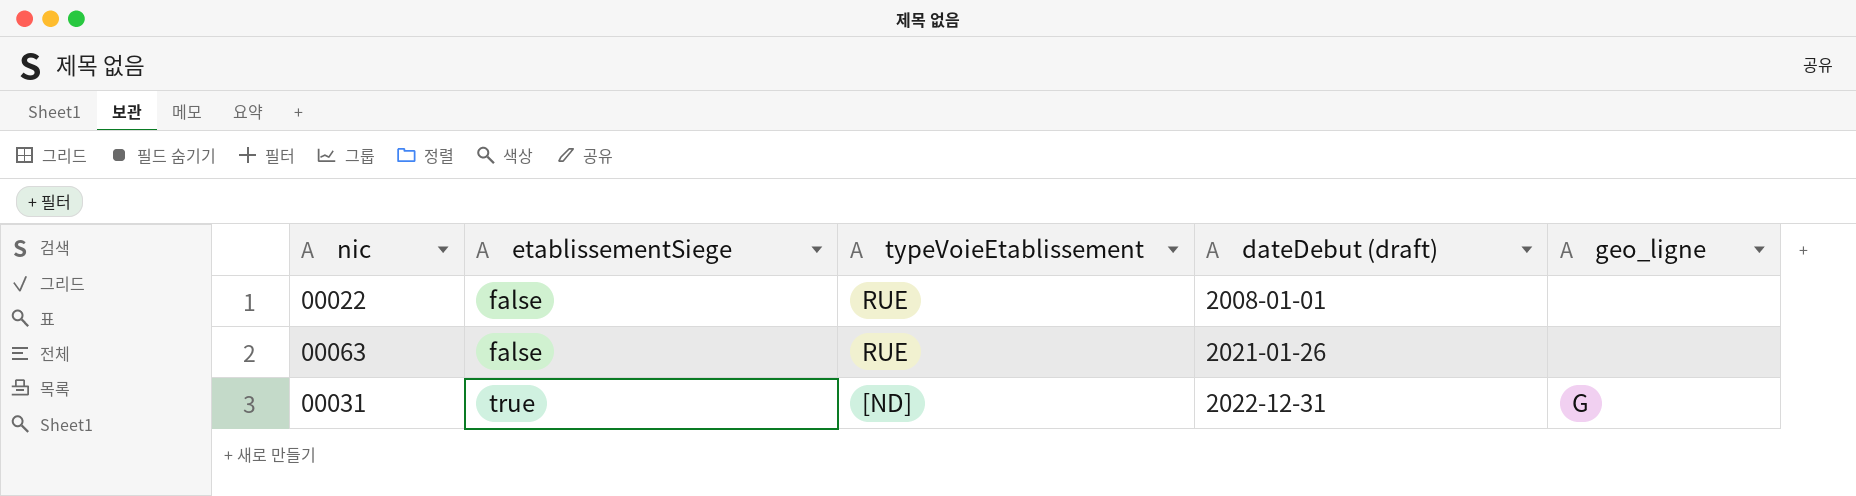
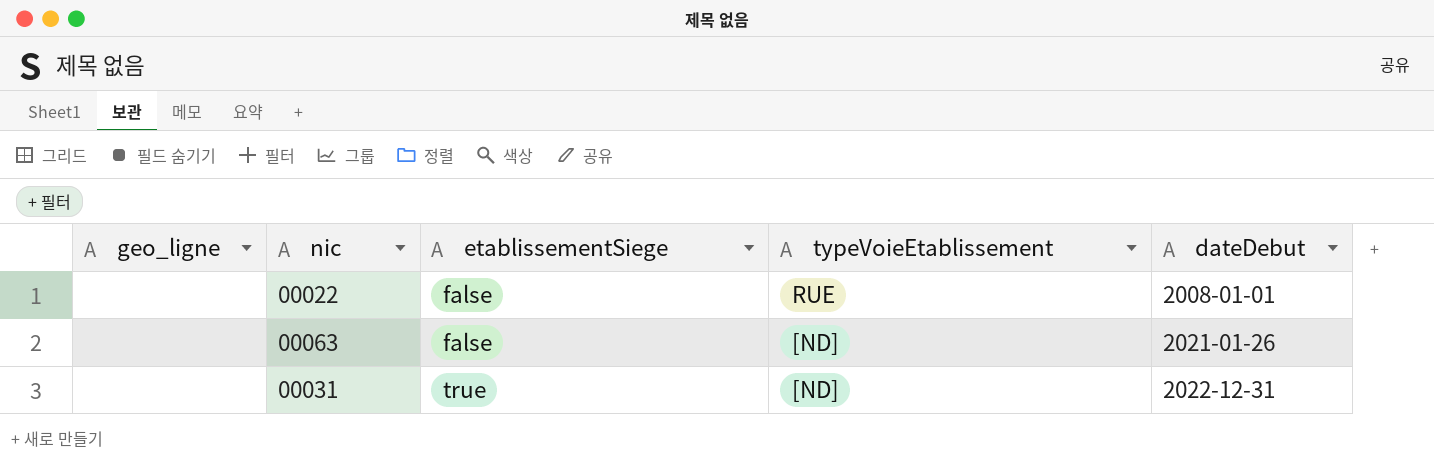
column geo_ligne | position: 5 -> 1
column name: dateDebut (draft) -> dateDebut
00063 | typeVoieEtablissement: RUE -> [ND]
00031 | geo_ligne: G -> none

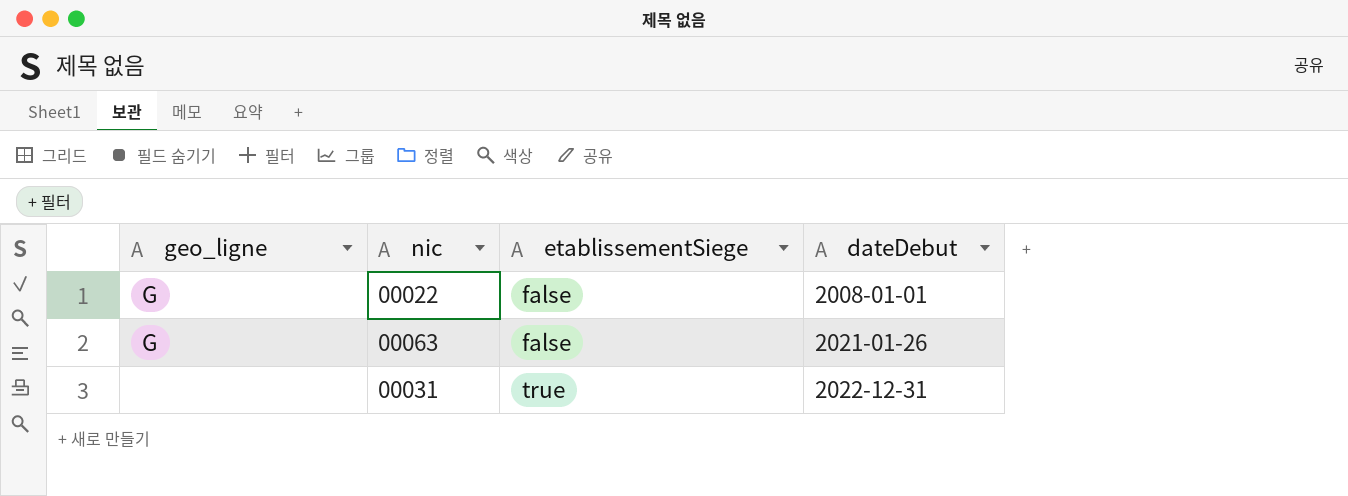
column typeVoieEtablissement | position: 4 -> none
00022 | geo_ligne: none -> G
00063 | geo_ligne: none -> G

